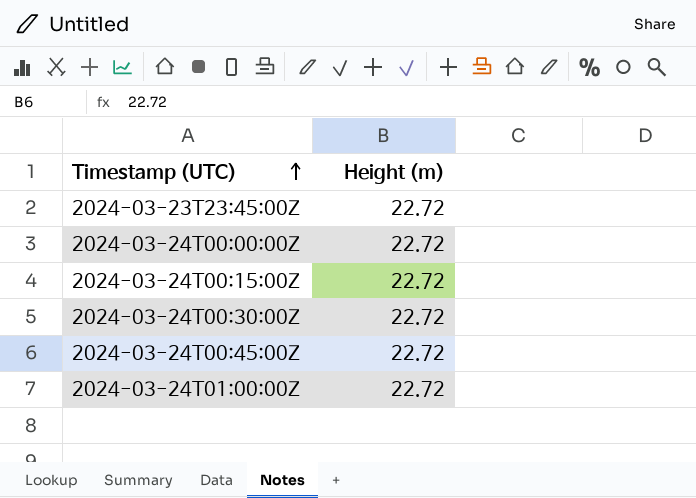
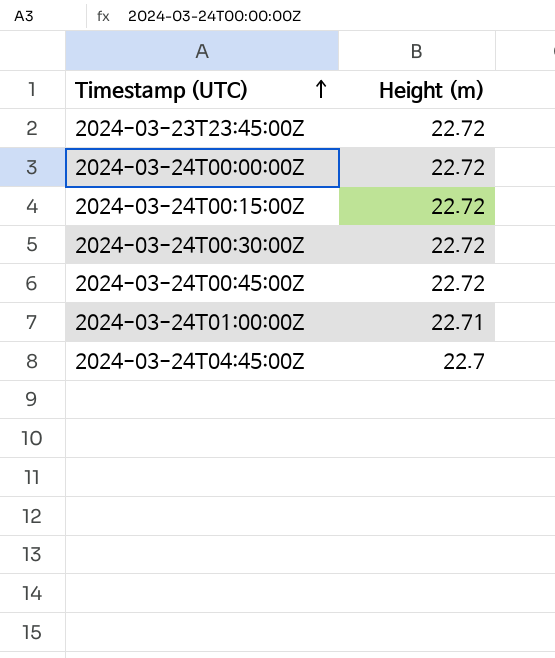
2024-03-24T01:00:00Z | Height (m): 22.72 -> 22.71
row 2024-03-24T04:45:00Z: none -> 22.7

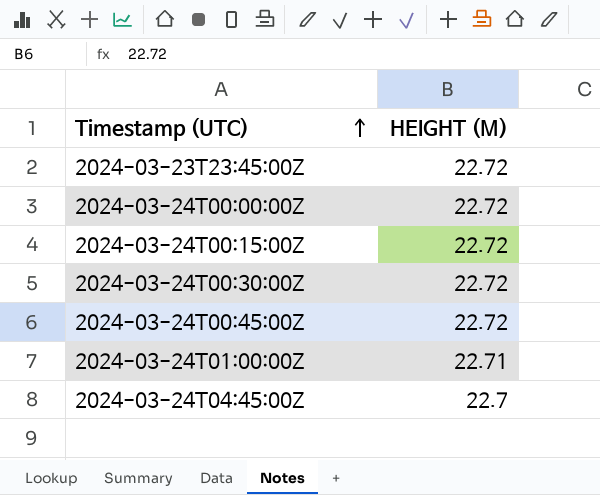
column name: Height (m) -> HEIGHT (M)

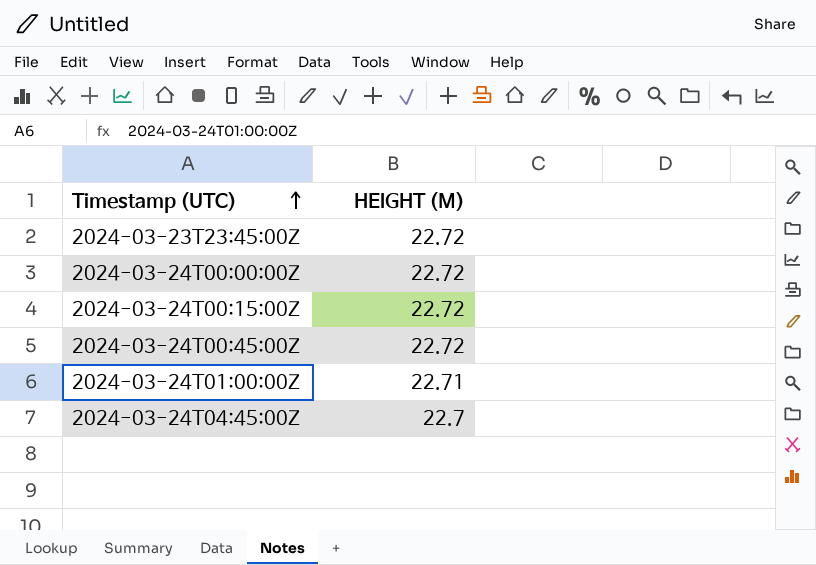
row 2024-03-24T00:30:00Z: 22.72 -> none

